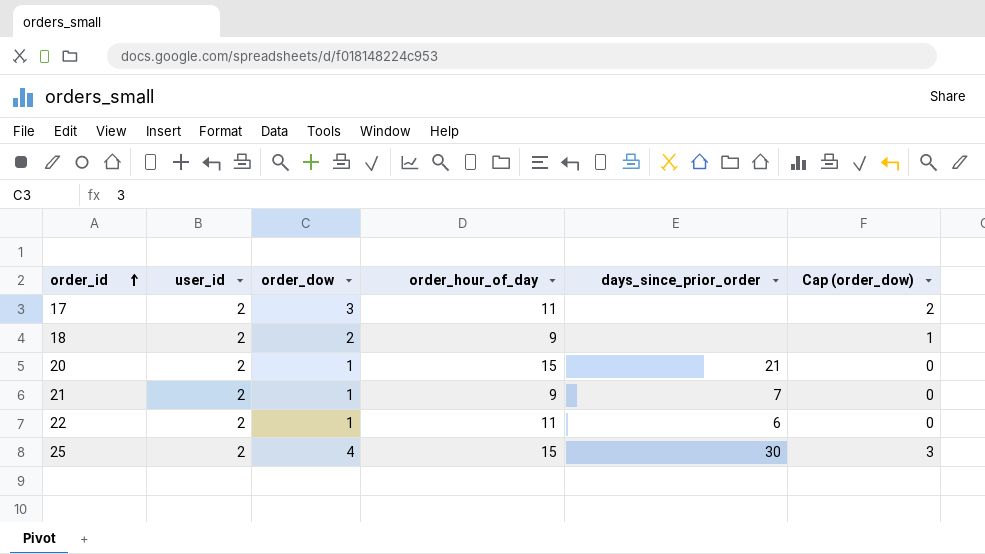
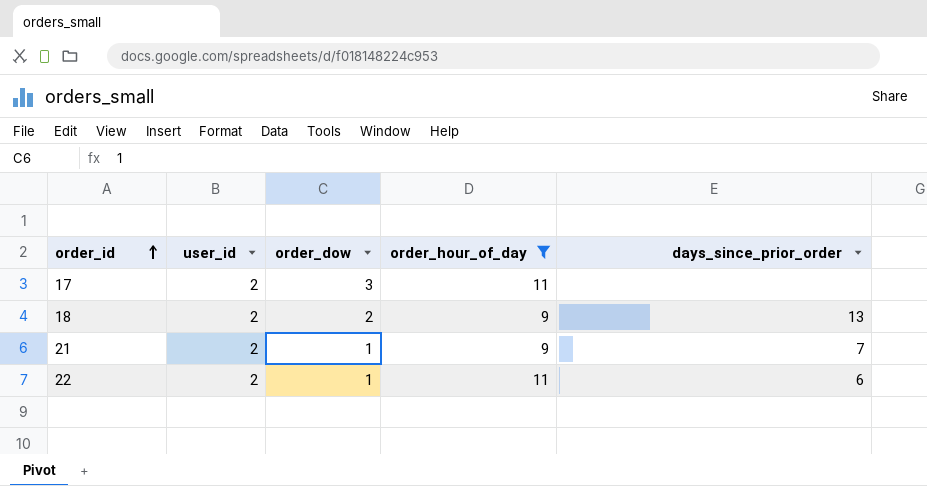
filter: none -> order_hour_of_day != 15
column Cap (order_dow) | formula: [order_dow] - 1 -> none
18 | days_since_prior_order: none -> 13

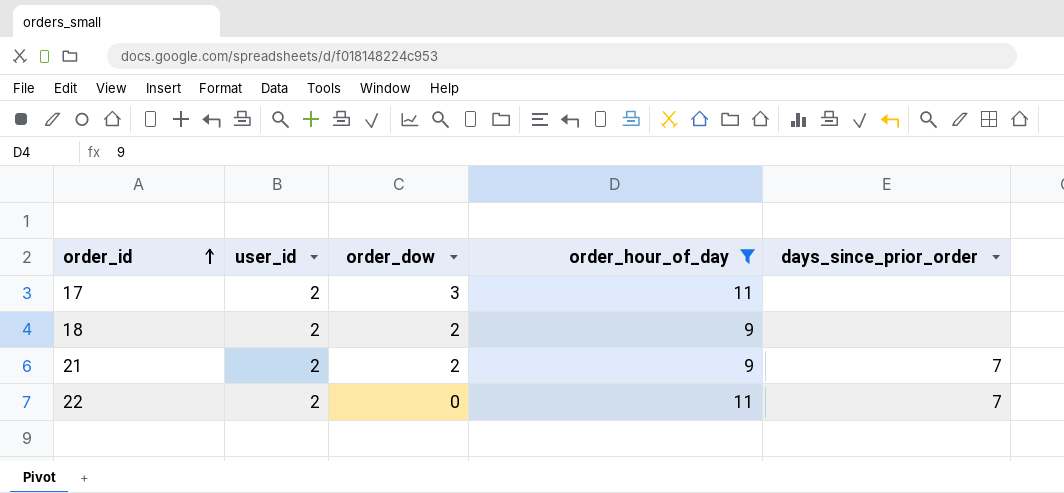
18 | days_since_prior_order: 13 -> none
21 | order_dow: 1 -> 2
22 | order_dow: 1 -> 0
22 | days_since_prior_order: 6 -> 7

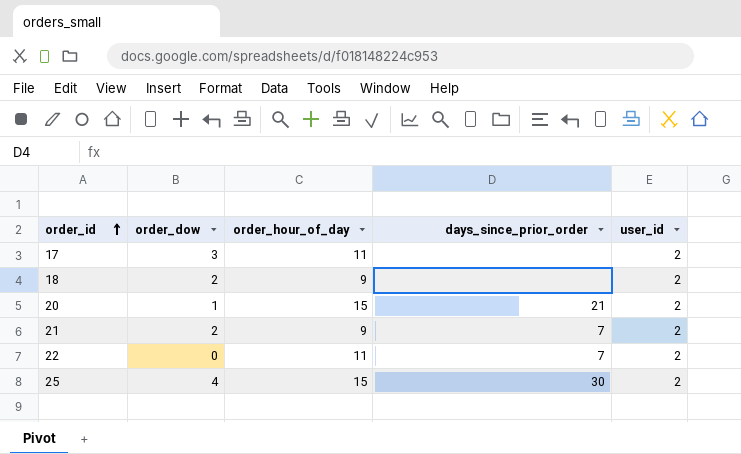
filter: order_hour_of_day != 15 -> none
column user_id | position: 2 -> 5

